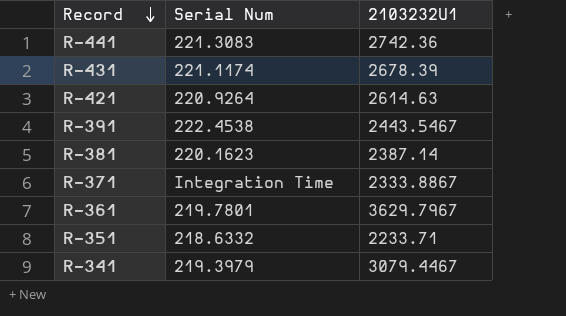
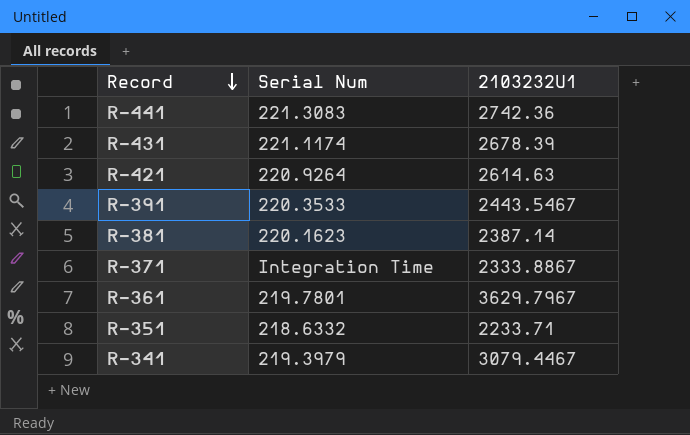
R-391 | Serial Num: 222.4538 -> 220.3533

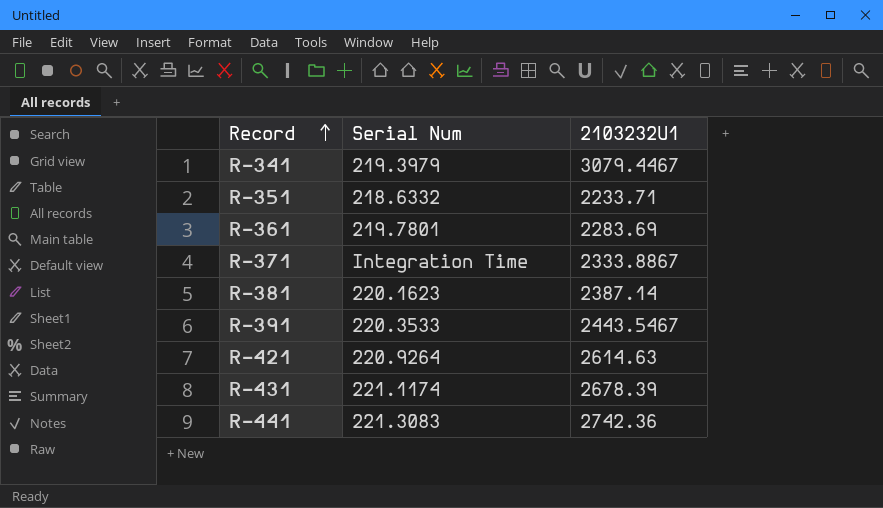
row order: Record descending -> Record ascending
R-361 | 2103232U1: 3629.7967 -> 2283.69

